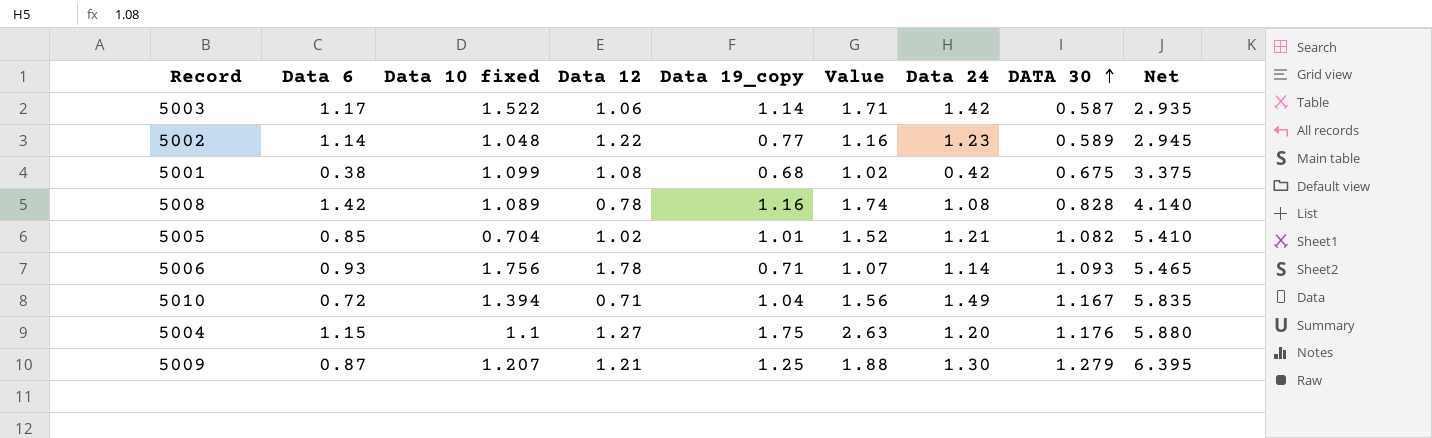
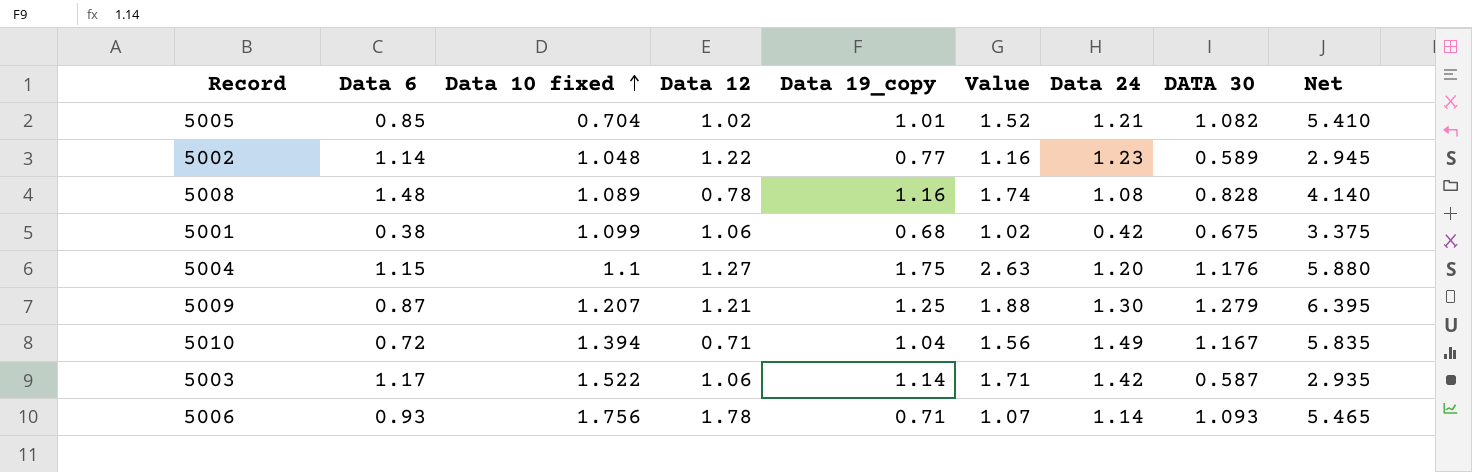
row order: DATA 30 ascending -> Data 10 fixed ascending
5008 | Data 6: 1.42 -> 1.48
5001 | Data 12: 1.08 -> 1.06

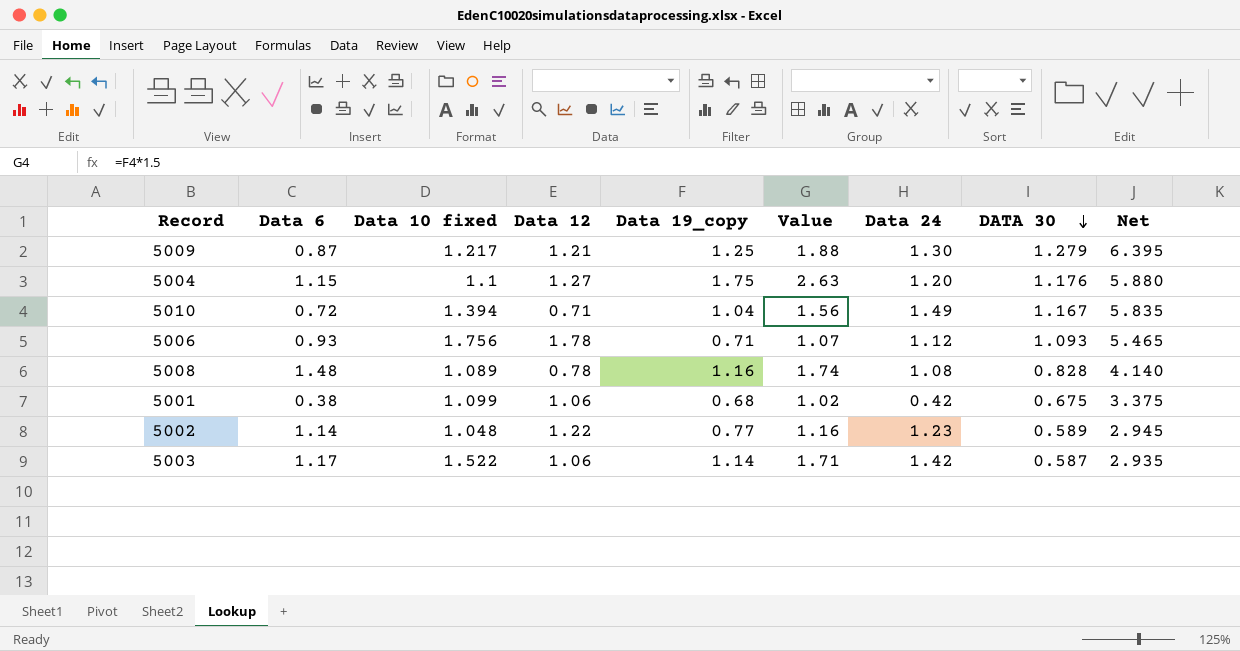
row order: Data 10 fixed ascending -> DATA 30 descending
row 5005: 0.85 | 0.704 | 1.02 | 1.01 | 1.52 | 1.21 | 1.082 | 5.410 -> none
5009 | Data 10 fixed: 1.207 -> 1.217
5006 | Data 24: 1.14 -> 1.12

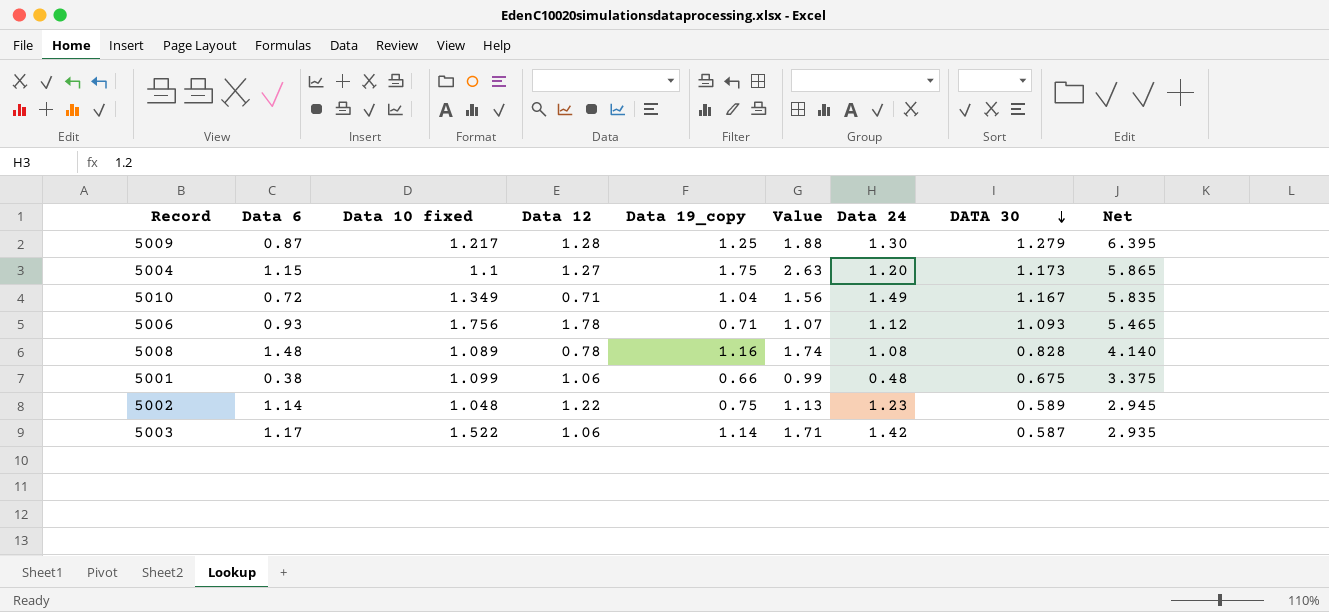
5009 | Data 12: 1.21 -> 1.28
5004 | DATA 30: 1.176 -> 1.173
5004 | Net: 5.880 -> 5.865
5010 | Data 10 fixed: 1.394 -> 1.349
5001 | Data 19_copy: 0.68 -> 0.66
5001 | Value: 1.02 -> 0.99
5001 | Data 24: 0.42 -> 0.48
5002 | Data 19_copy: 0.77 -> 0.75
5002 | Value: 1.16 -> 1.13

